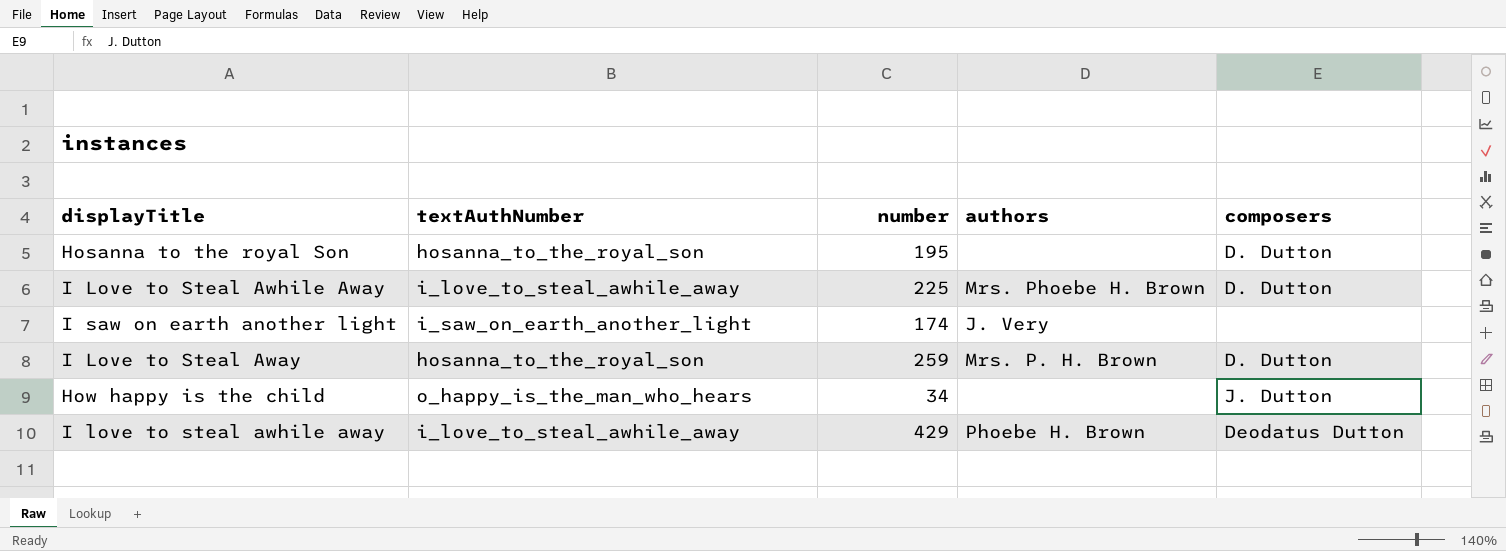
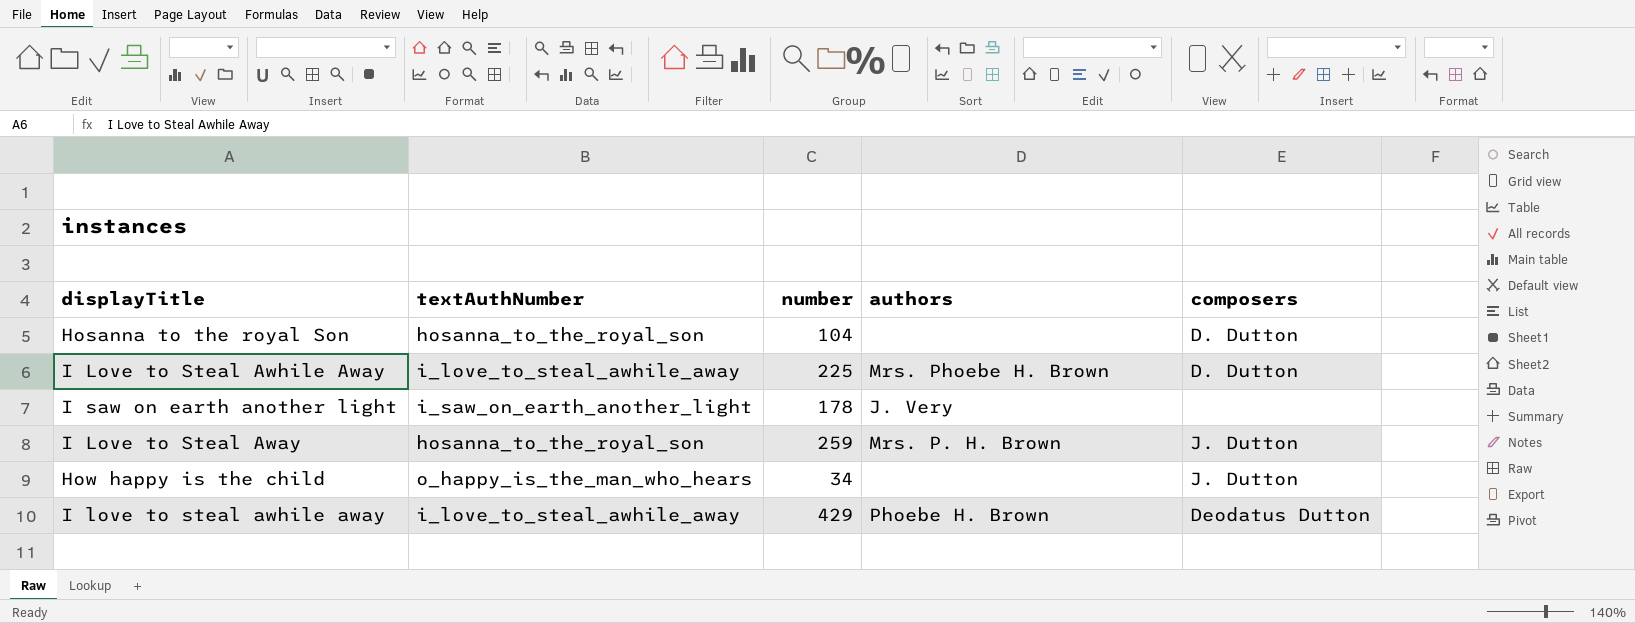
Hosanna to the royal Son | number: 195 -> 104
I saw on earth another light | number: 174 -> 178
I Love to Steal Away | composers: D. Dutton -> J. Dutton

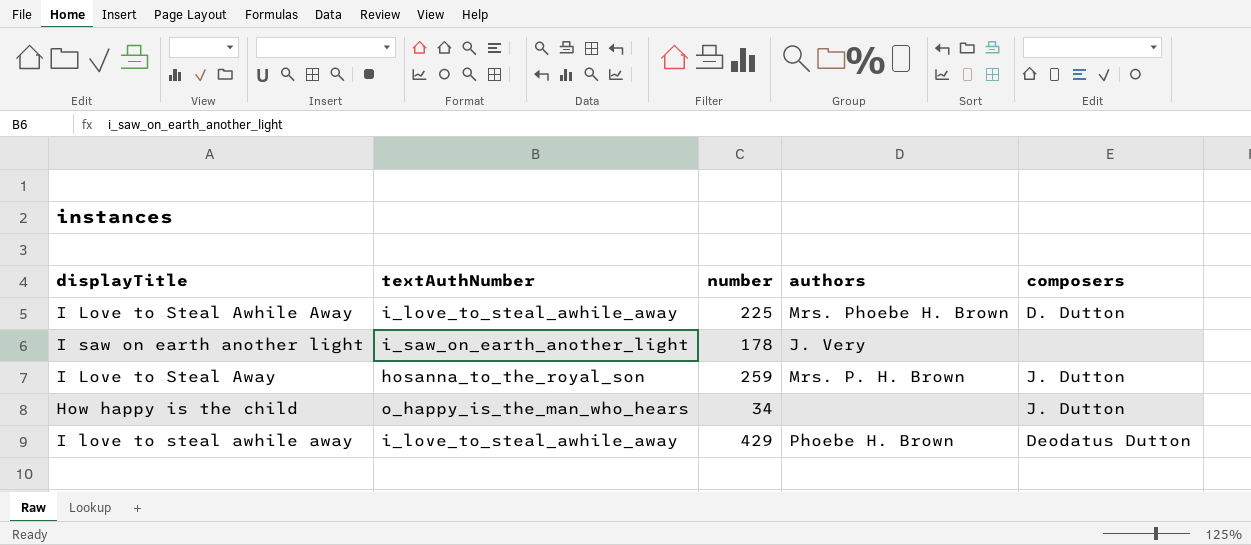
row Hosanna to the royal Son: hosanna_to_the_royal_son | 104 | none | D. Dutton -> none

